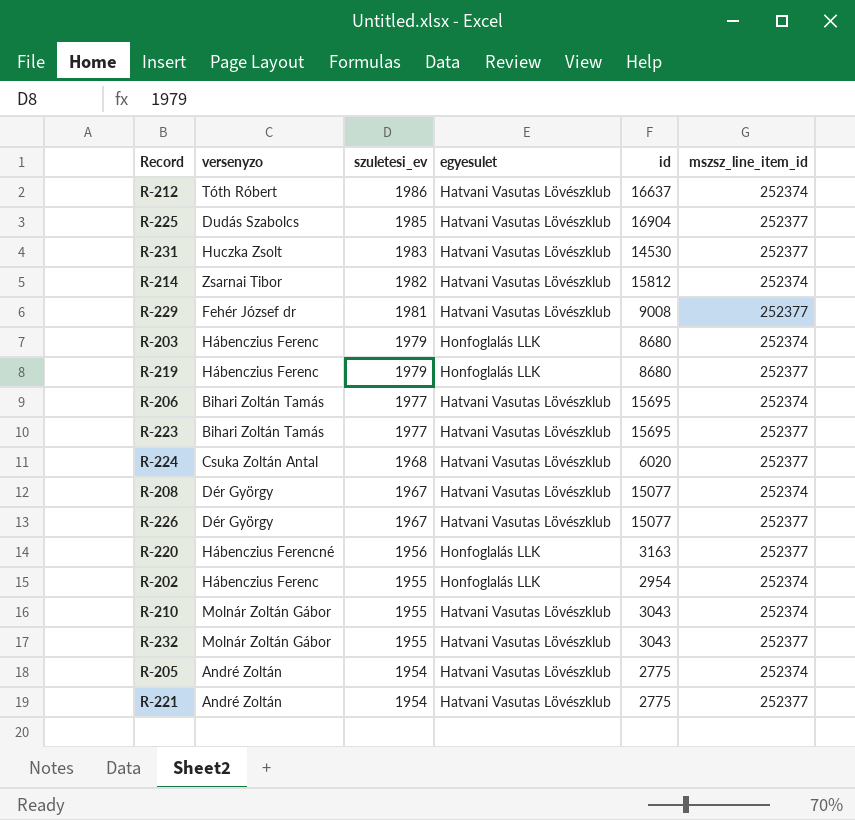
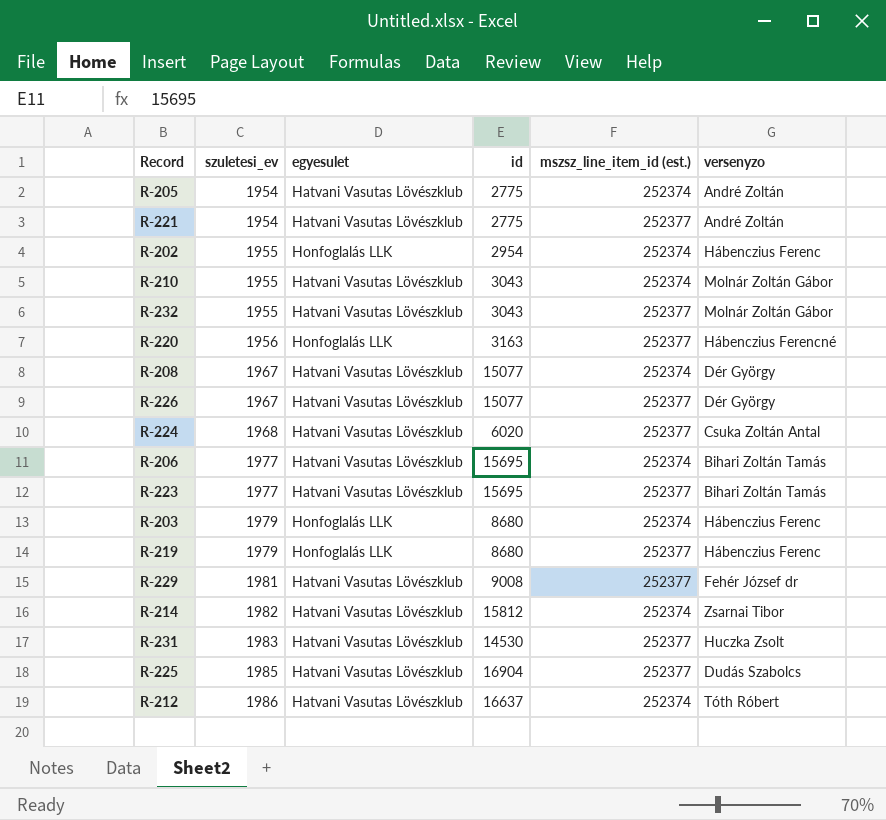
row order: szuletesi_ev descending -> szuletesi_ev ascending
column name: mszsz_line_item_id -> mszsz_line_item_id (est.)
column versenyzo | position: 2 -> 6

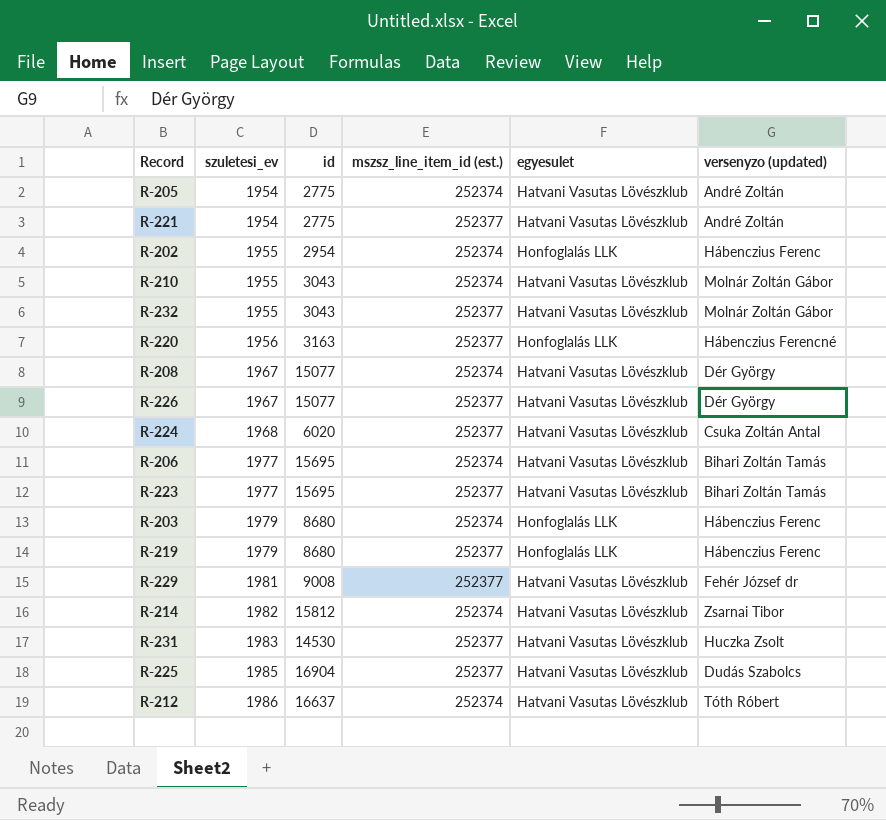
column egyesulet | position: 3 -> 5
column name: versenyzo -> versenyzo (updated)

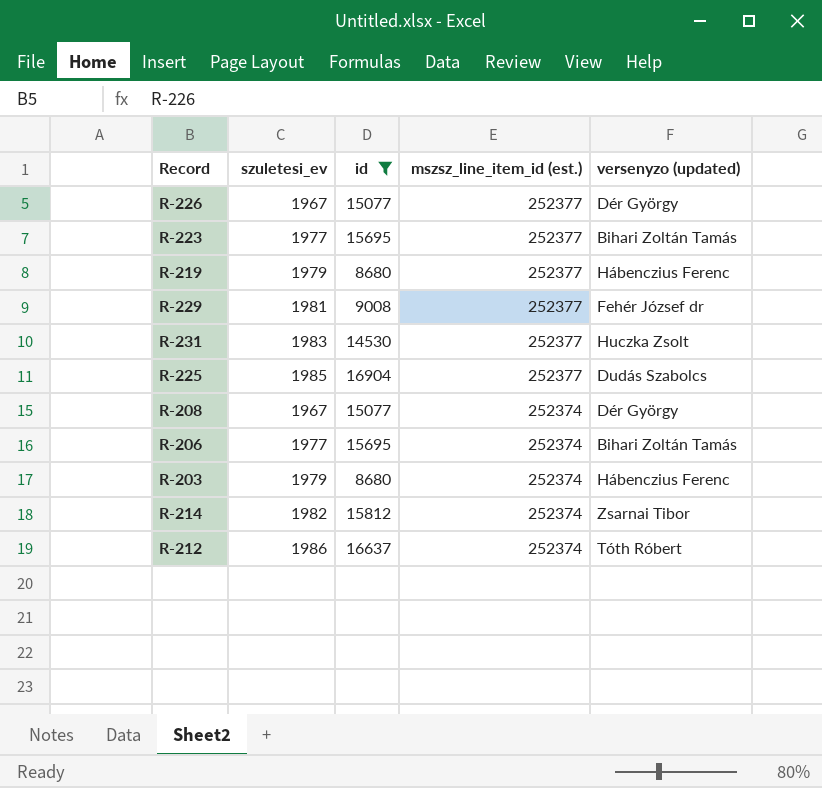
filter: none -> id >= 8680
row order: szuletesi_ev ascending -> mszsz_line_item_id (est.) descending
column egyesulet | position: 5 -> none

